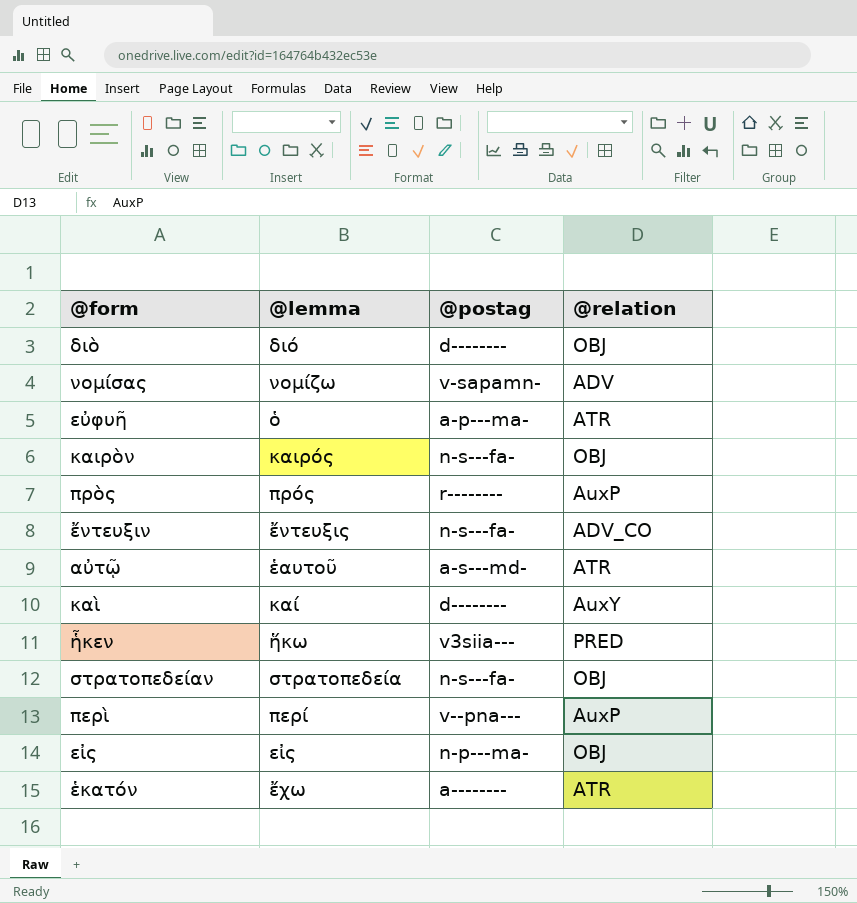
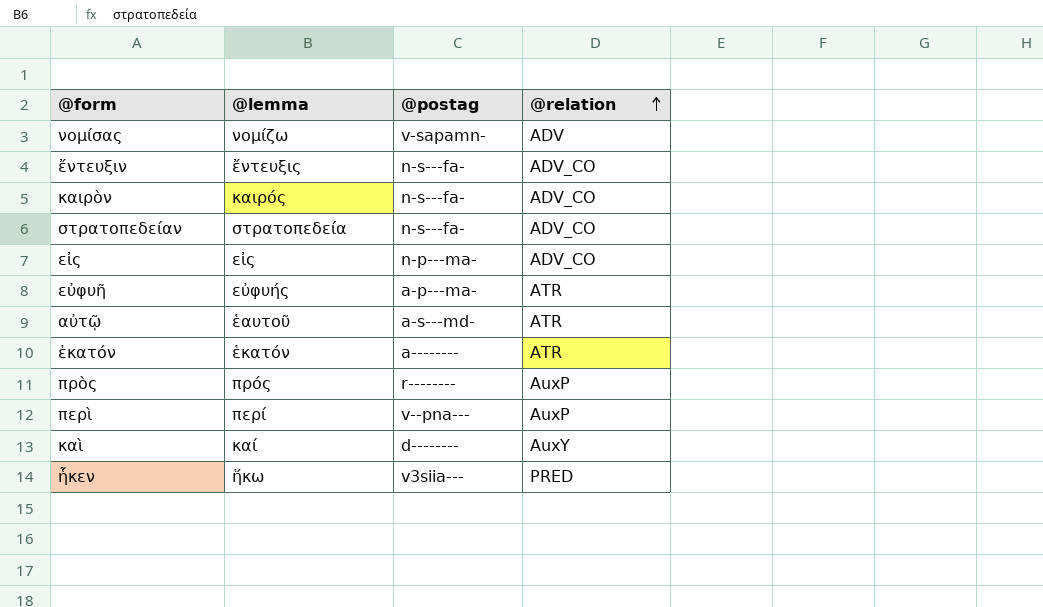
row order: none -> @relation ascending
row διὸ: διό | d-------- | OBJ -> none
καιρὸν | @relation: OBJ -> ADV_CO
στρατοπεδείαν | @relation: OBJ -> ADV_CO
εἰς | @relation: OBJ -> ADV_CO
εὐφυῆ | @lemma: ὁ -> εὐφυής
ἑκατόν | @lemma: ἔχω -> ἑκατόν

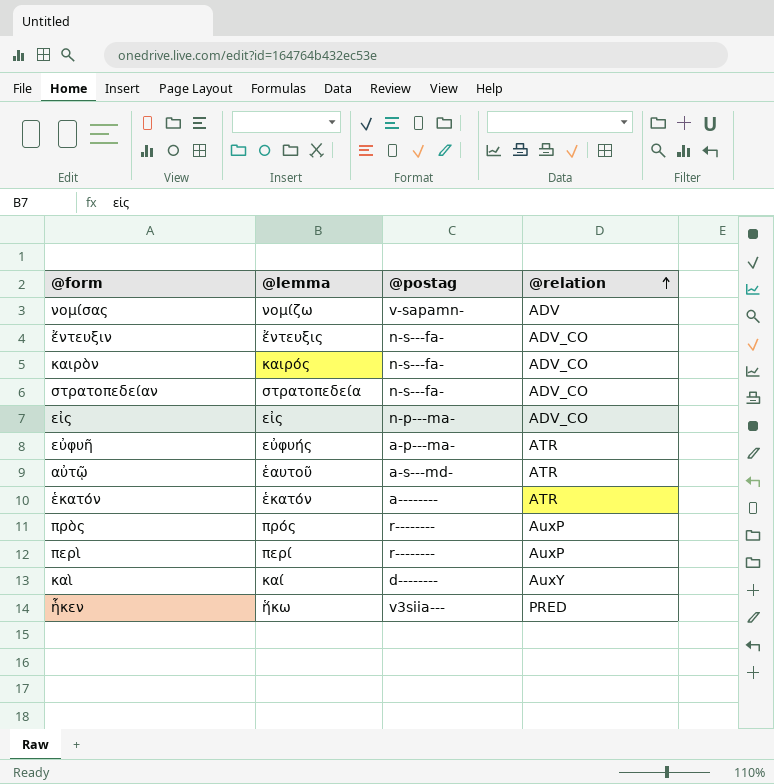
περὶ | @postag: v--pna--- -> r--------

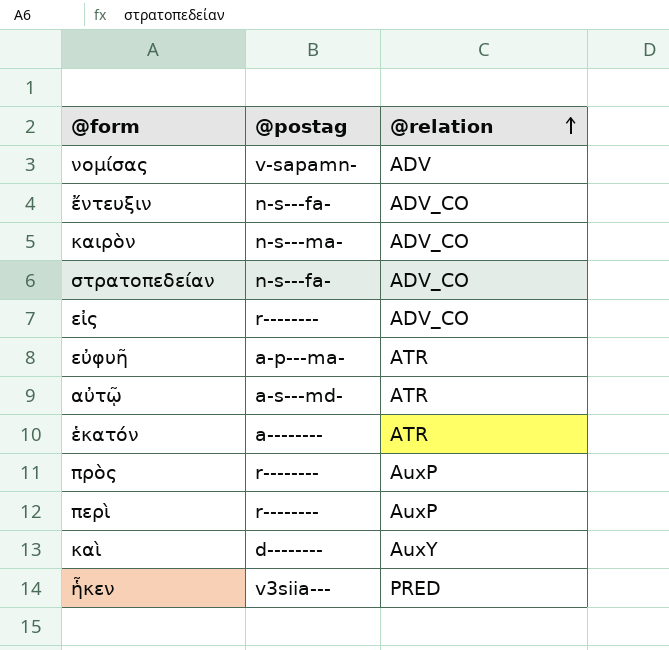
column @lemma | position: 2 -> none
καιρὸν | @postag: n-s---fa- -> n-s---ma-
εἰς | @postag: n-p---ma- -> r--------

